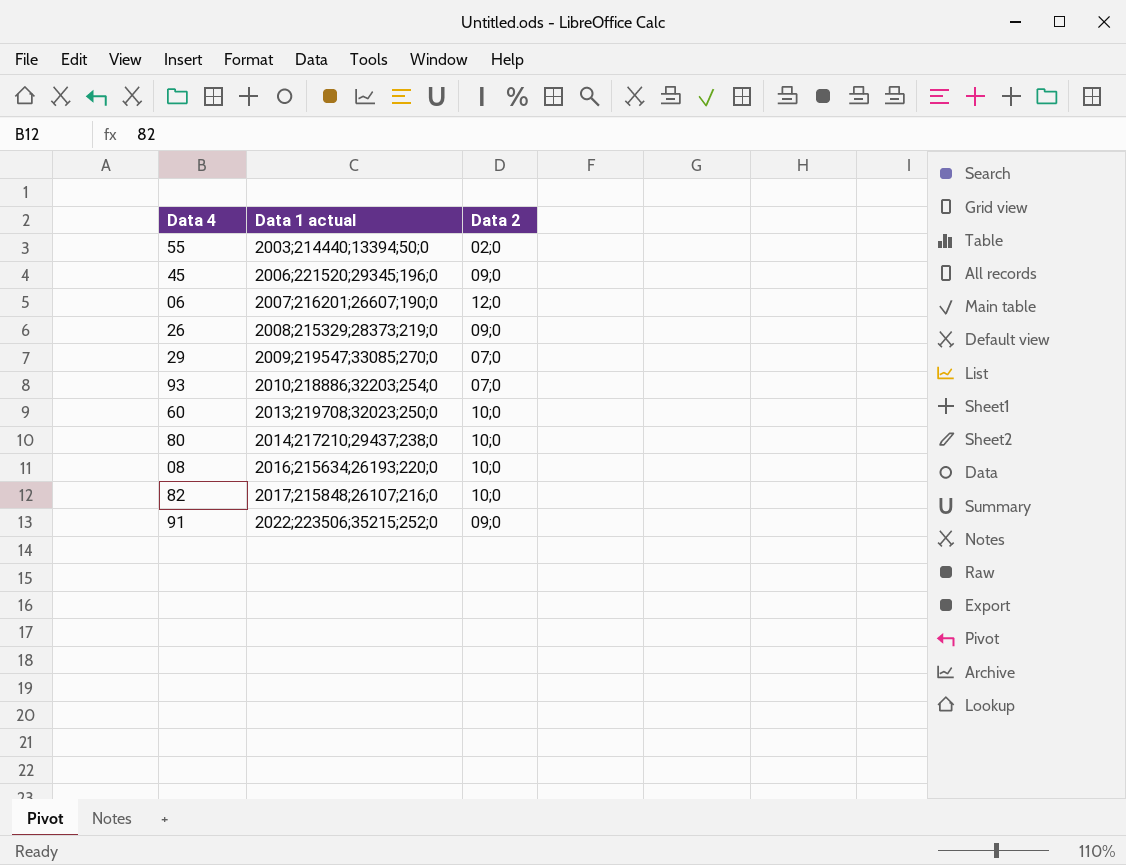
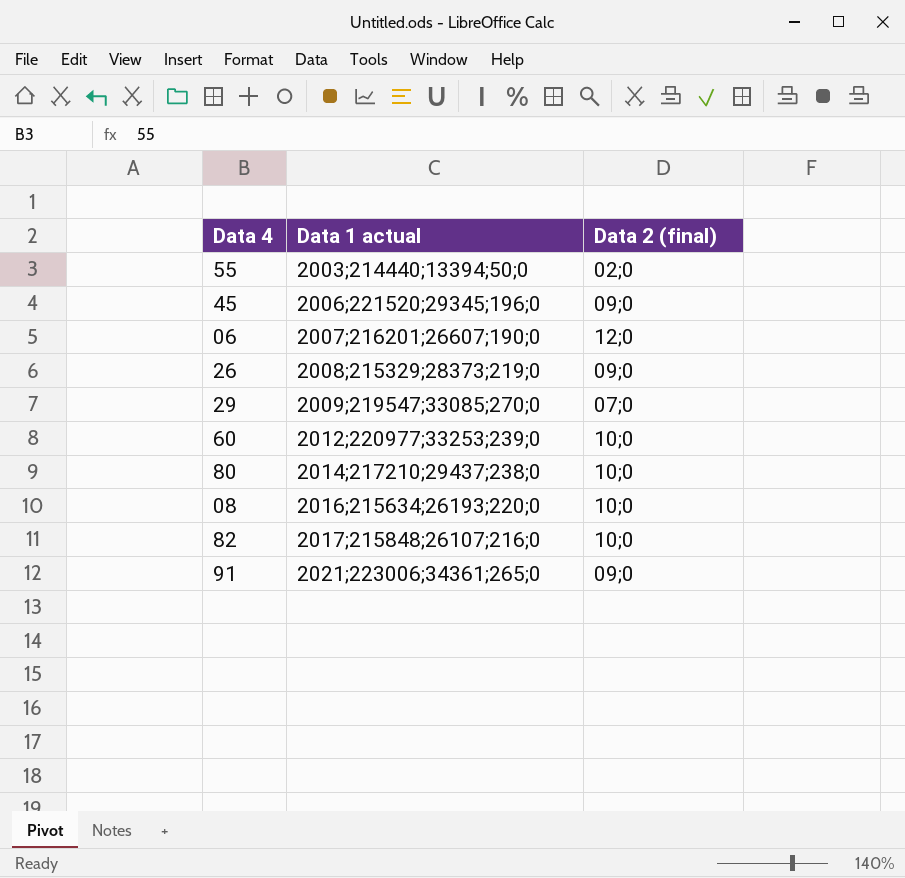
column name: Data 2 -> Data 2 (final)
row 93: 2010;218886;32203;254;0 | 07;0 -> none
60 | Data 1 actual: 2013;219708;32023;250;0 -> 2012;220977;33253;239;0
91 | Data 1 actual: 2022;223506;35215;252;0 -> 2021;223006;34361;265;0

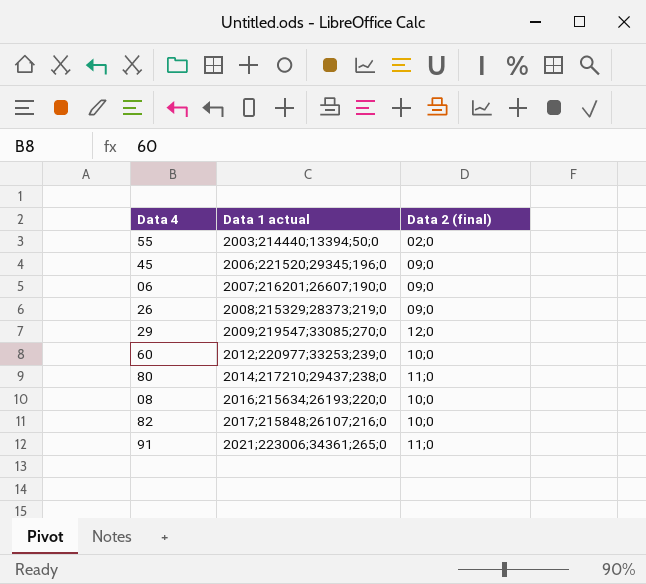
06 | Data 2 (final): 12;0 -> 09;0
29 | Data 2 (final): 07;0 -> 12;0
80 | Data 2 (final): 10;0 -> 11;0
91 | Data 2 (final): 09;0 -> 11;0

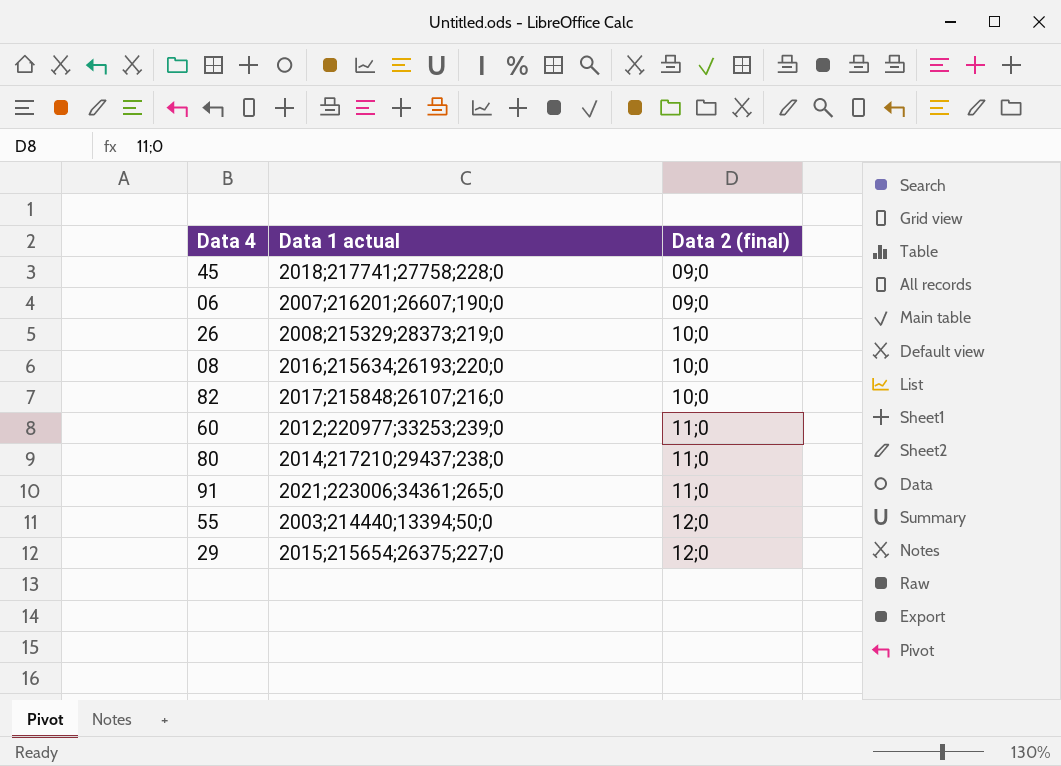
row order: Data 1 actual ascending -> Data 2 (final) ascending
45 | Data 1 actual: 2006;221520;29345;196;0 -> 2018;217741;27758;228;0
26 | Data 2 (final): 09;0 -> 10;0
60 | Data 2 (final): 10;0 -> 11;0
55 | Data 2 (final): 02;0 -> 12;0
29 | Data 1 actual: 2009;219547;33085;270;0 -> 2015;215654;26375;227;0

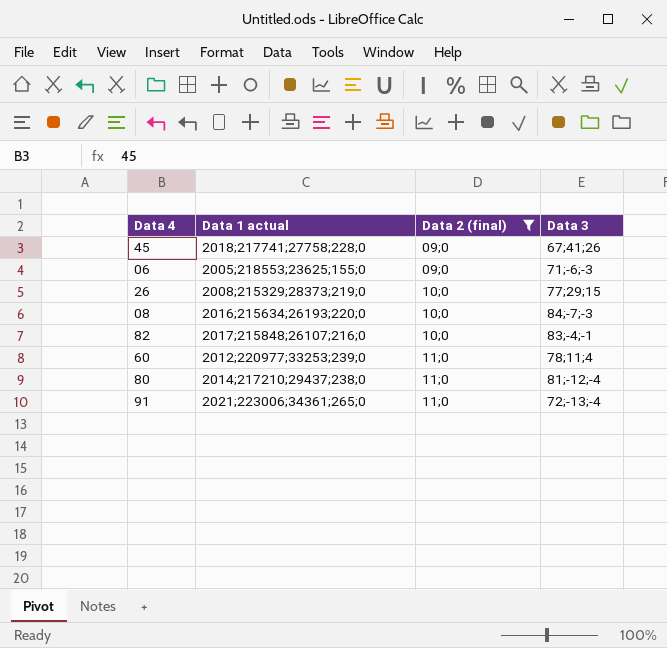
filter: none -> Data 2 (final) != 12;0
column Data 3 | position: none -> 4
06 | Data 1 actual: 2007;216201;26607;190;0 -> 2005;218553;23625;155;0

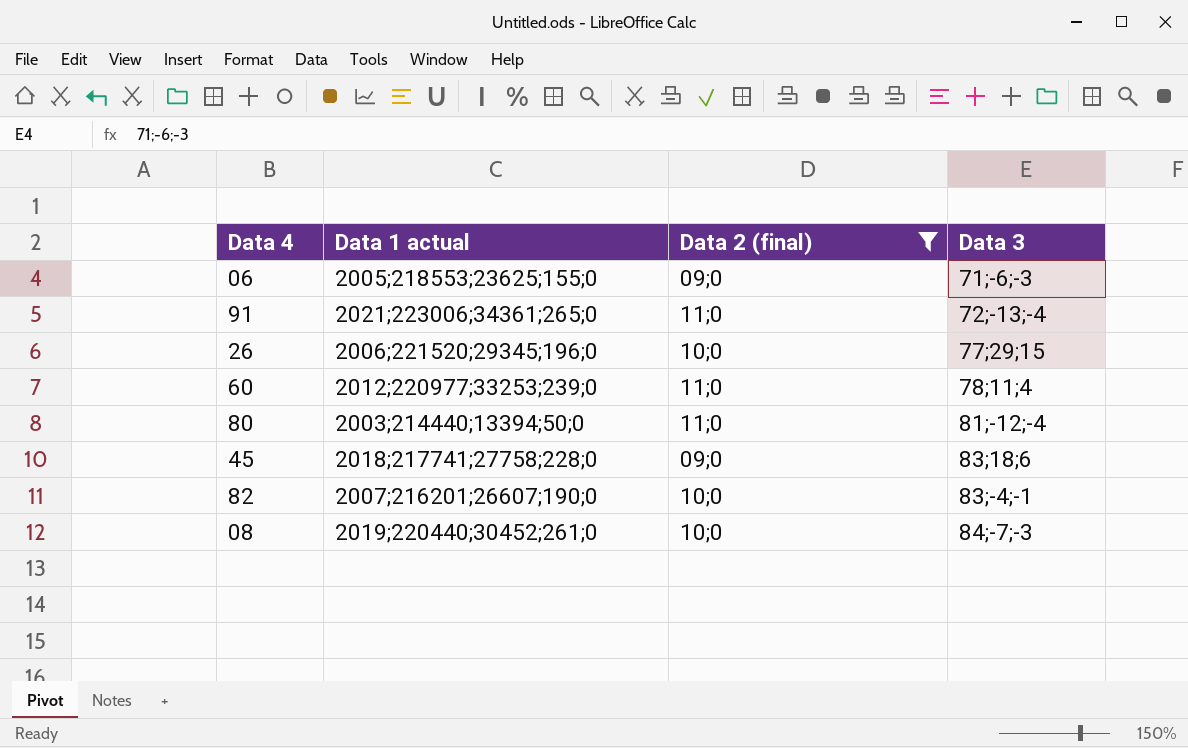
row order: Data 2 (final) ascending -> Data 3 ascending
26 | Data 1 actual: 2008;215329;28373;219;0 -> 2006;221520;29345;196;0
80 | Data 1 actual: 2014;217210;29437;238;0 -> 2003;214440;13394;50;0
45 | Data 3: 67;41;26 -> 83;18;6
82 | Data 1 actual: 2017;215848;26107;216;0 -> 2007;216201;26607;190;0
08 | Data 1 actual: 2016;215634;26193;220;0 -> 2019;220440;30452;261;0

